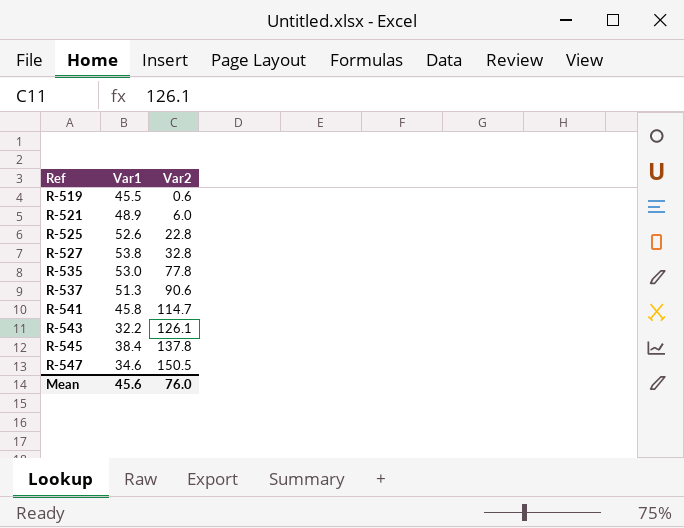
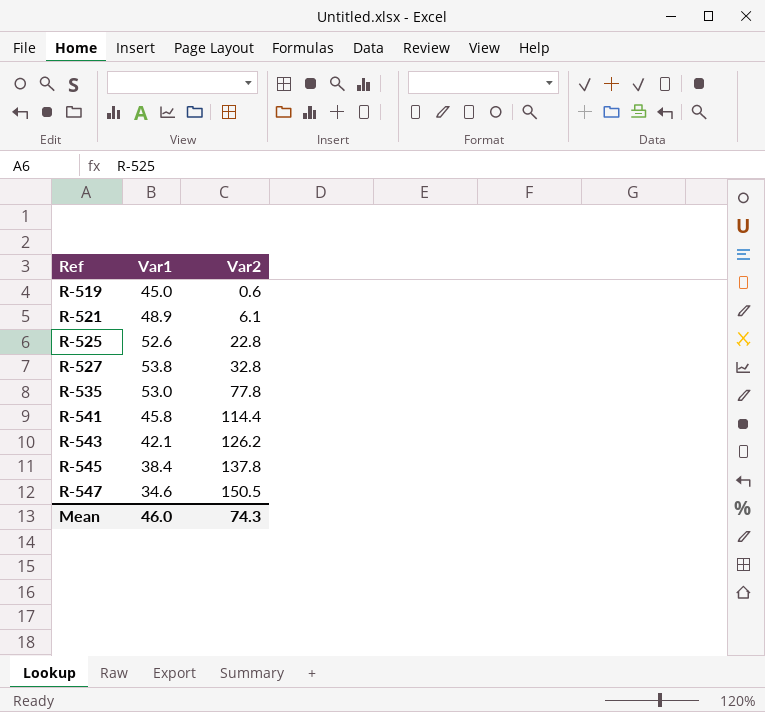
row R-537: 51.3 | 90.6 -> none
R-519 | Var1: 45.5 -> 45.0
R-521 | Var2: 6.0 -> 6.1
R-541 | Var2: 114.7 -> 114.4
R-543 | Var1: 32.2 -> 42.1
R-543 | Var2: 126.1 -> 126.2
Mean | Var1: 45.6 -> 46.0
Mean | Var2: 76.0 -> 74.3

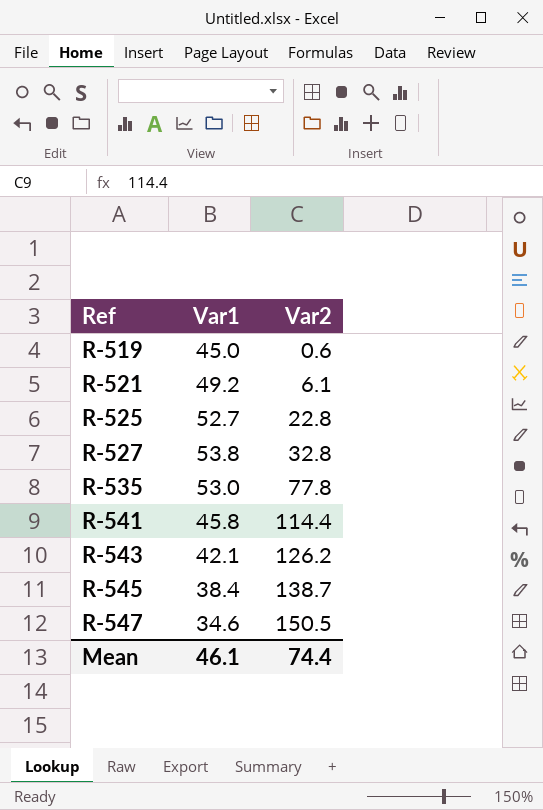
R-521 | Var1: 48.9 -> 49.2
R-525 | Var1: 52.6 -> 52.7
R-545 | Var2: 137.8 -> 138.7
Mean | Var1: 46.0 -> 46.1
Mean | Var2: 74.3 -> 74.4

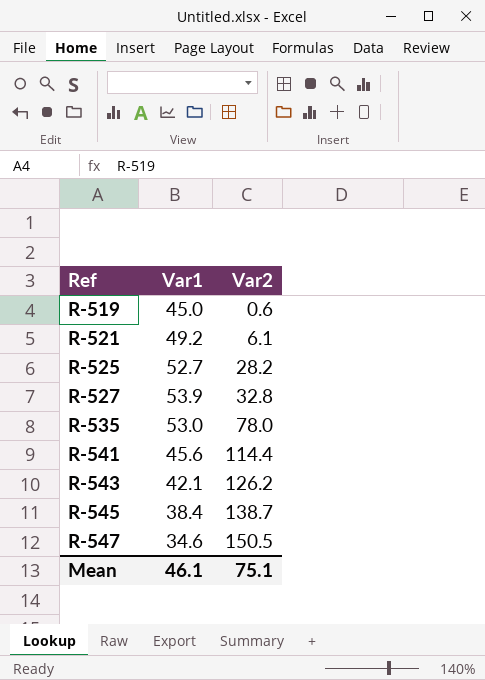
R-525 | Var2: 22.8 -> 28.2
R-527 | Var1: 53.8 -> 53.9
R-535 | Var2: 77.8 -> 78.0
R-541 | Var1: 45.8 -> 45.6
Mean | Var2: 74.4 -> 75.1

